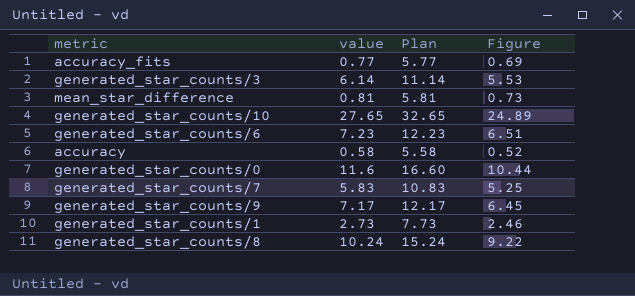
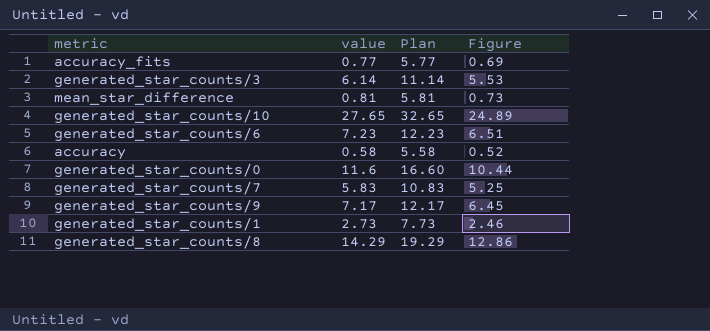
generated_star_counts/8 | value: 10.24 -> 14.29
generated_star_counts/8 | Plan: 15.24 -> 19.29
generated_star_counts/8 | Figure: 9.22 -> 12.86

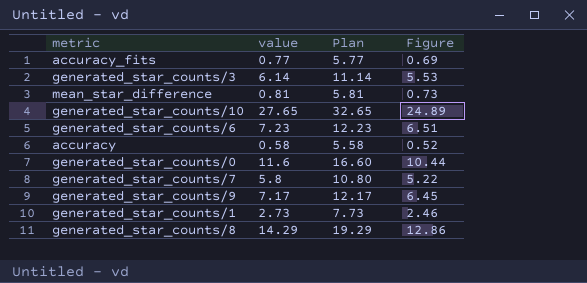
generated_star_counts/7 | value: 5.83 -> 5.8
generated_star_counts/7 | Plan: 10.83 -> 10.80
generated_star_counts/7 | Figure: 5.25 -> 5.22

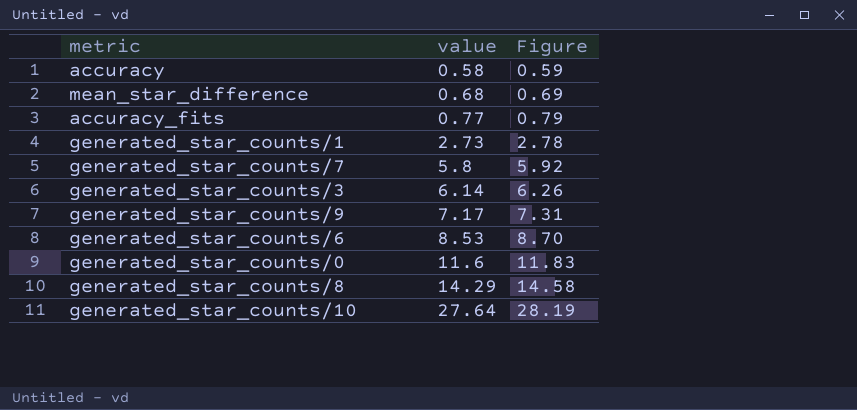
row order: none -> value ascending
column Plan | formula: [value] + 5 -> none
column Figure | formula: [value] * 0.9 -> [value] * 1.02
mean_star_difference | value: 0.81 -> 0.68
generated_star_counts/6 | value: 7.23 -> 8.53
generated_star_counts/10 | value: 27.65 -> 27.64

